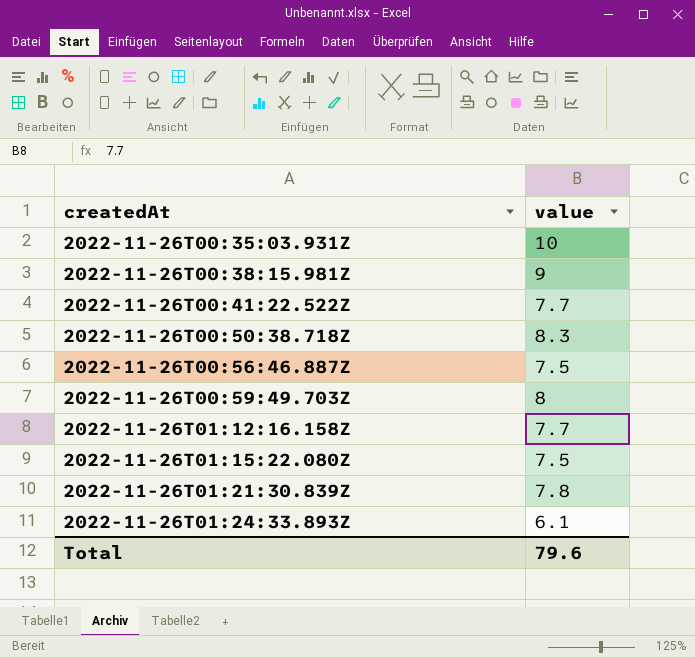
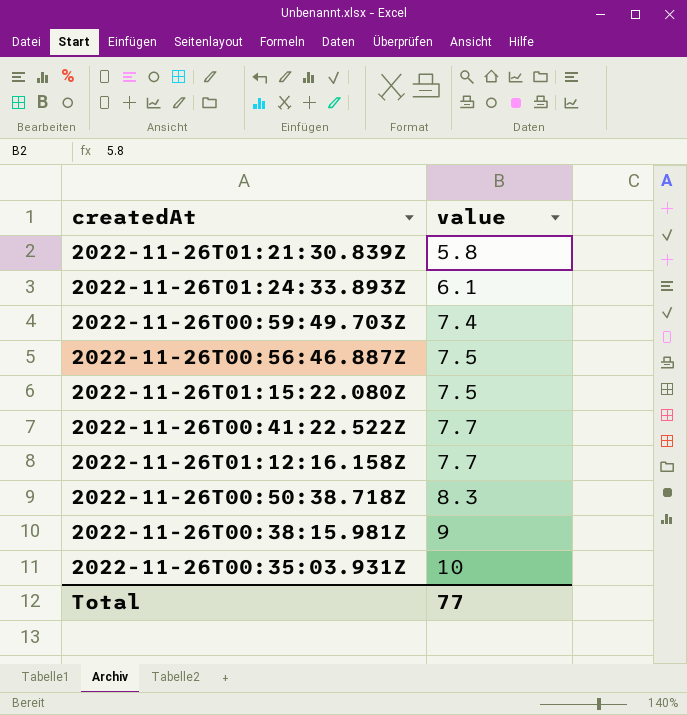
row order: createdAt ascending -> value ascending
2022-11-26T01:21:30.839Z | value: 7.8 -> 5.8
2022-11-26T00:59:49.703Z | value: 8 -> 7.4
Total | value: 79.6 -> 77

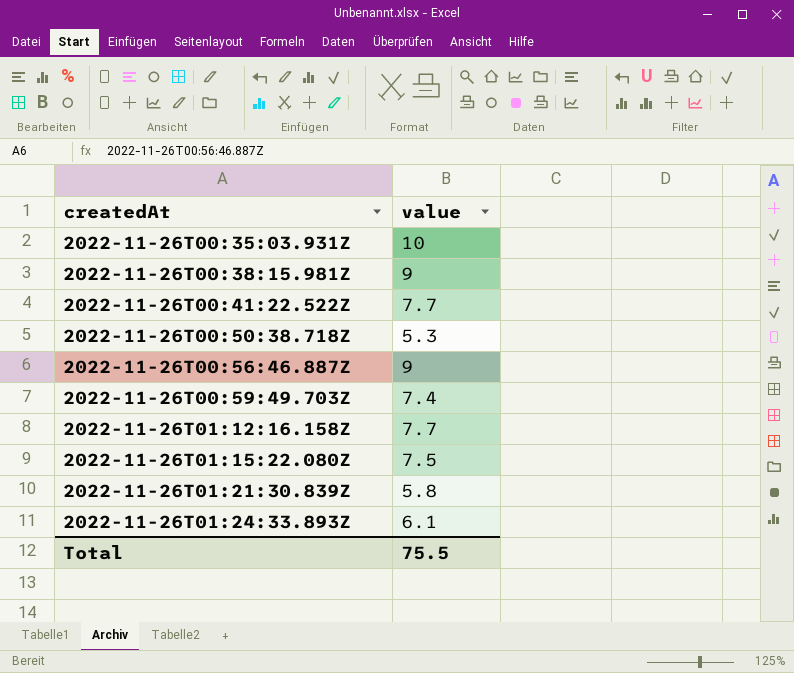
row order: value ascending -> createdAt ascending
2022-11-26T00:50:38.718Z | value: 8.3 -> 5.3
2022-11-26T00:56:46.887Z | value: 7.5 -> 9
Total | value: 77 -> 75.5

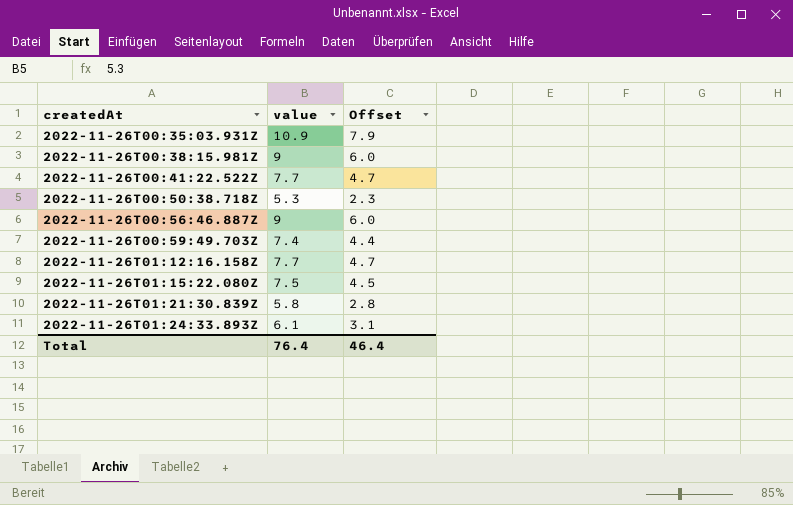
column Offset | formula: none -> [value] - 3
2022-11-26T00:35:03.931Z | value: 10 -> 10.9
Total | value: 75.5 -> 76.4

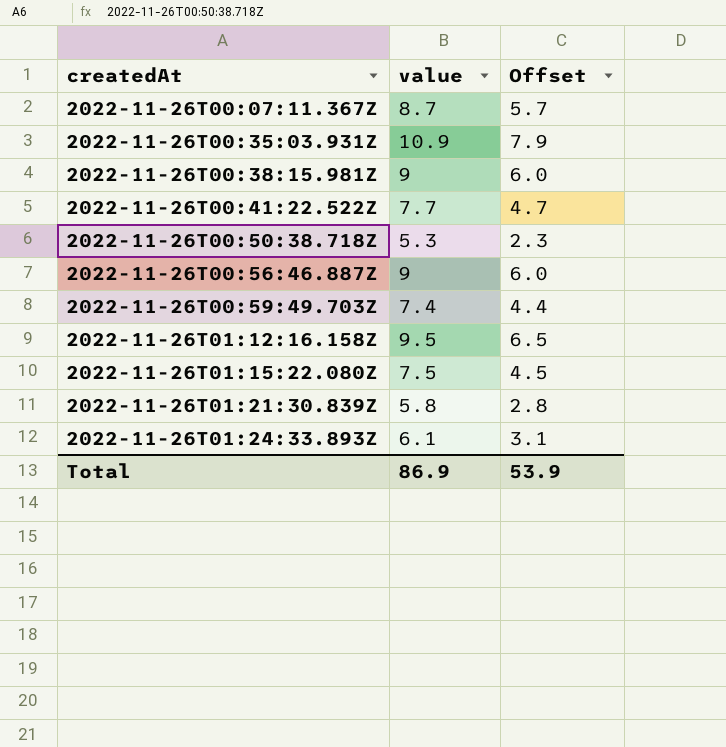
row 2022-11-26T00:07:11.367Z: none -> 8.7 | 5.7
2022-11-26T01:12:16.158Z | value: 7.7 -> 9.5
2022-11-26T01:12:16.158Z | Offset: 4.7 -> 6.5
Total | value: 76.4 -> 86.9
Total | Offset: 46.4 -> 53.9

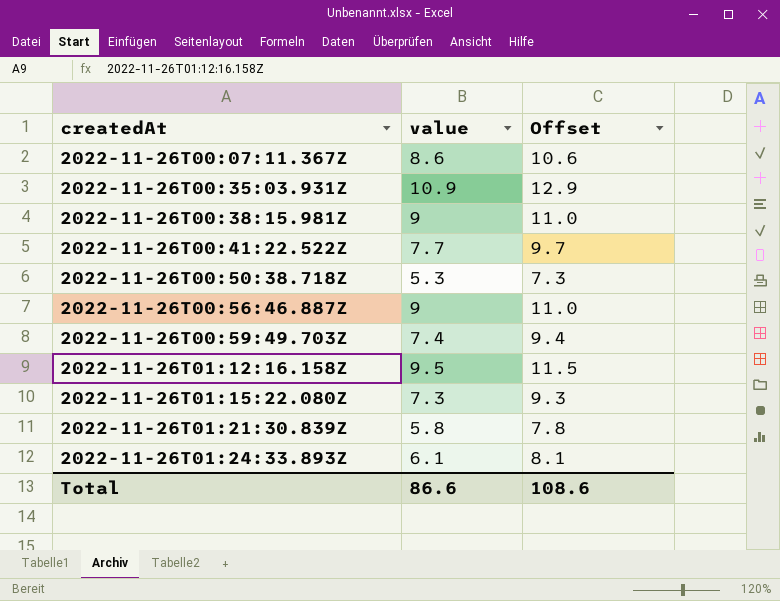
column Offset | formula: [value] - 3 -> [value] + 2
2022-11-26T00:07:11.367Z | value: 8.7 -> 8.6
2022-11-26T01:15:22.080Z | value: 7.5 -> 7.3
Total | value: 86.9 -> 86.6
Total | Offset: 53.9 -> 108.6

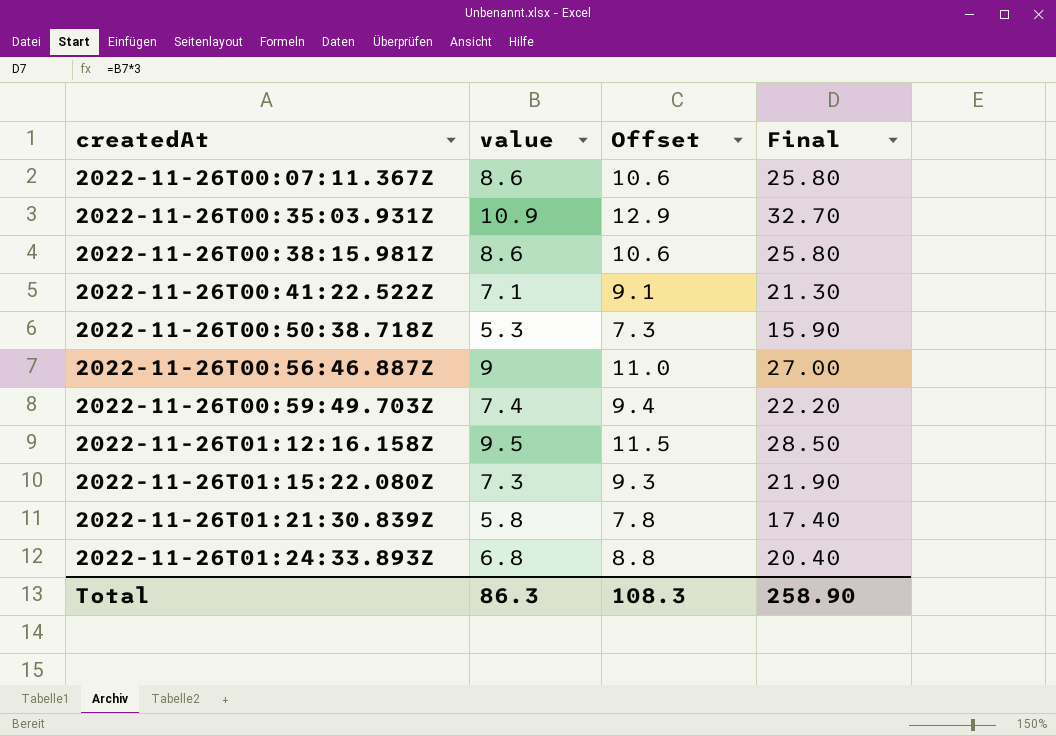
column Final | formula: none -> [value] * 3
2022-11-26T00:38:15.981Z | value: 9 -> 8.6
2022-11-26T00:38:15.981Z | Offset: 11.0 -> 10.6
2022-11-26T00:41:22.522Z | value: 7.7 -> 7.1
2022-11-26T00:41:22.522Z | Offset: 9.7 -> 9.1
2022-11-26T01:24:33.893Z | value: 6.1 -> 6.8
2022-11-26T01:24:33.893Z | Offset: 8.1 -> 8.8
Total | value: 86.6 -> 86.3
Total | Offset: 108.6 -> 108.3

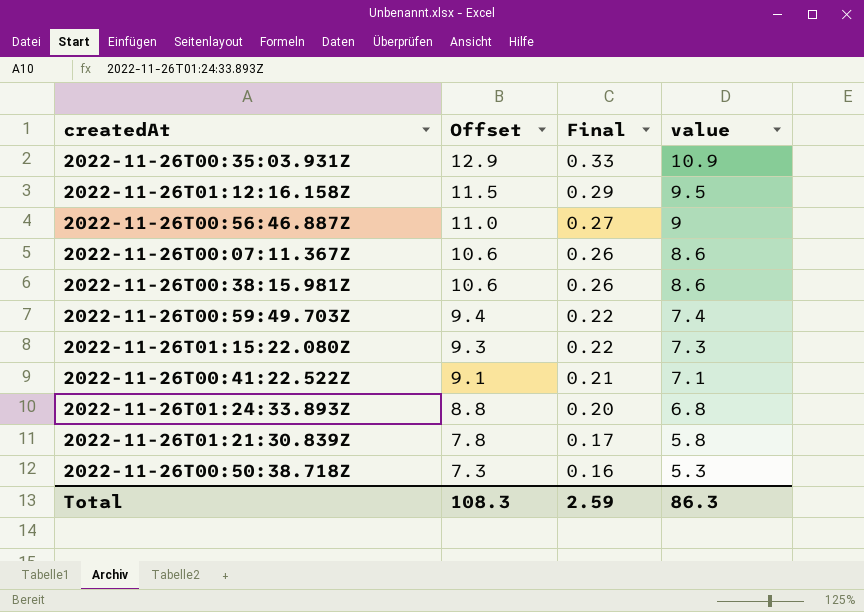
row order: createdAt ascending -> Offset descending
column Final | formula: [value] * 3 -> [value] * 0.03
column value | position: 2 -> 4
Total | Final: 258.90 -> 2.59

